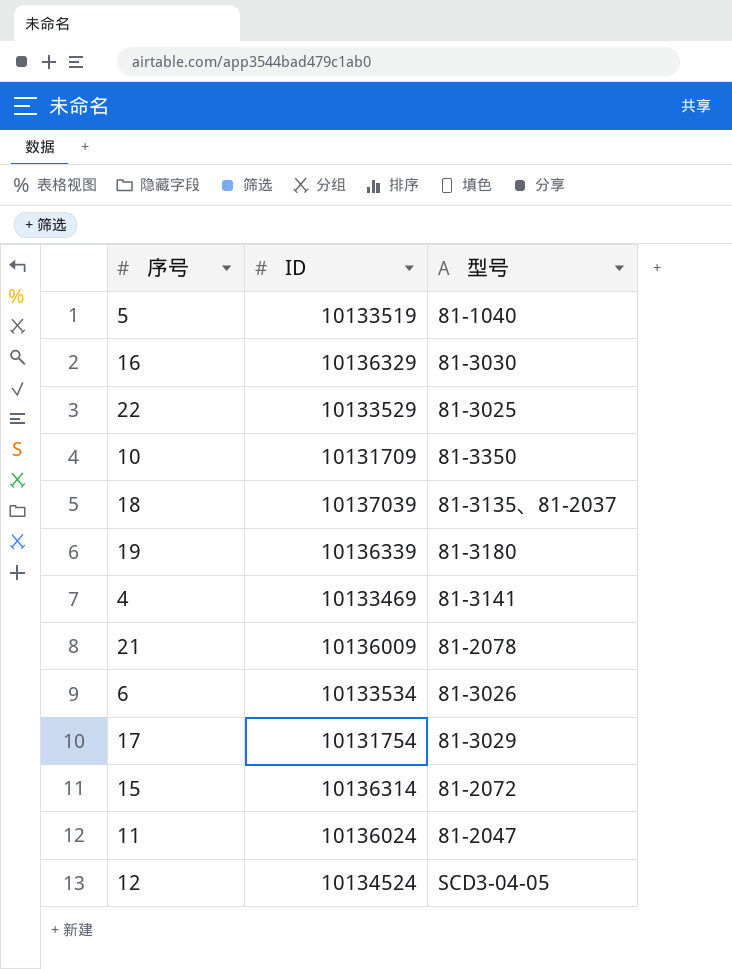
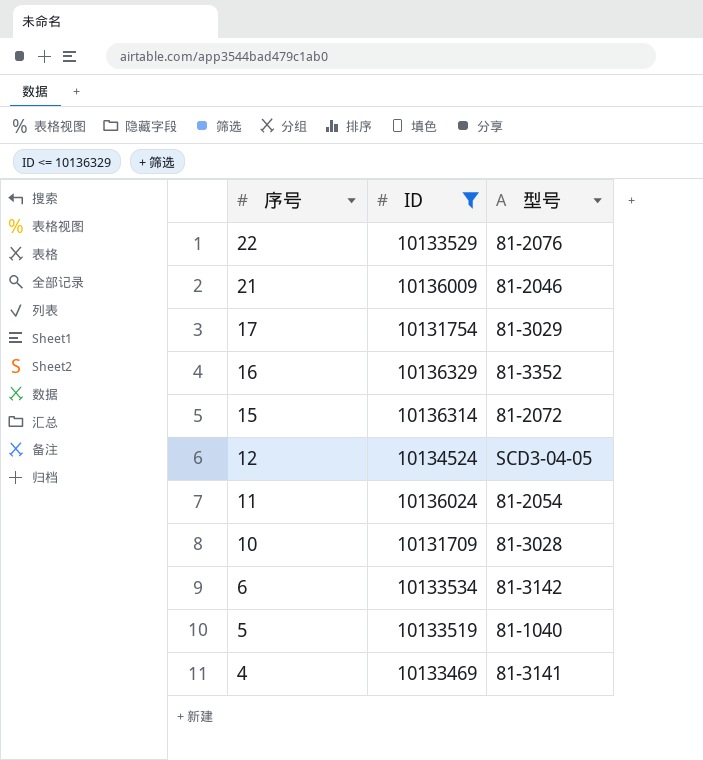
filter: none -> ID <= 10136329
row order: none -> 序号 descending
22 | 型号: 81-3025 -> 81-2076
21 | 型号: 81-2078 -> 81-2046
16 | 型号: 81-3030 -> 81-3352
11 | 型号: 81-2047 -> 81-2054
10 | 型号: 81-3350 -> 81-3028
6 | 型号: 81-3026 -> 81-3142

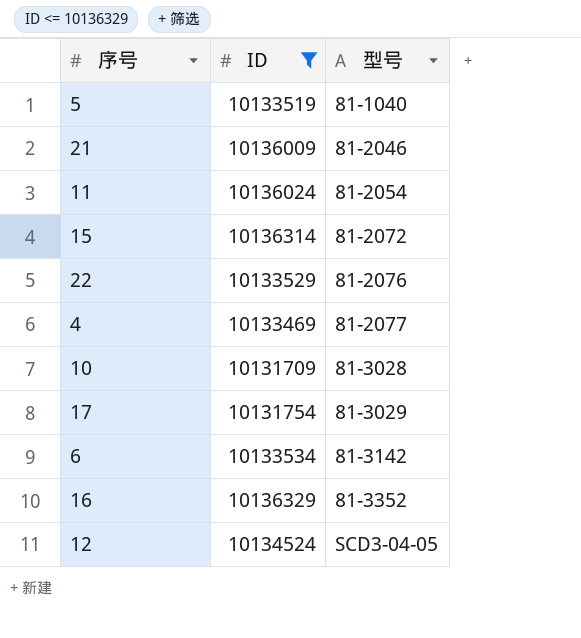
row order: 序号 descending -> 型号 ascending
4 | 型号: 81-3141 -> 81-2077

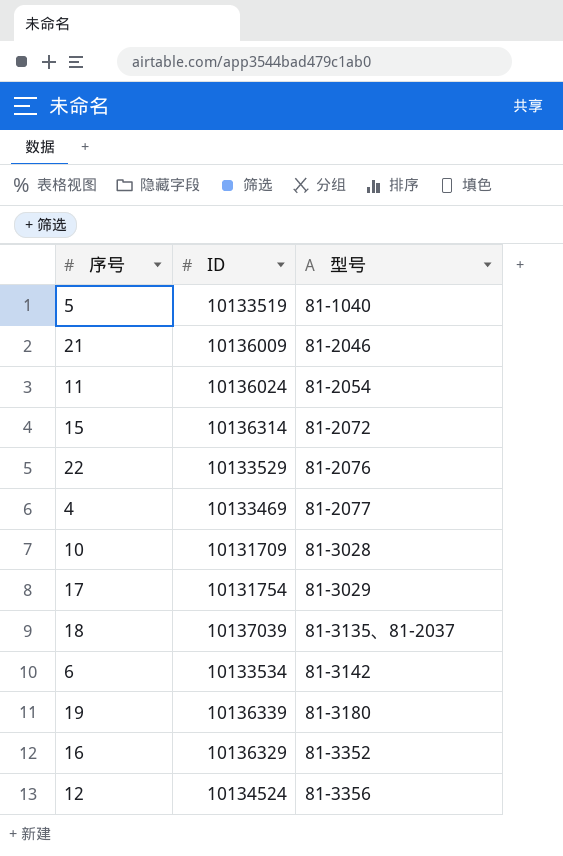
filter: ID <= 10136329 -> none
12 | 型号: SCD3-04-05 -> 81-3356

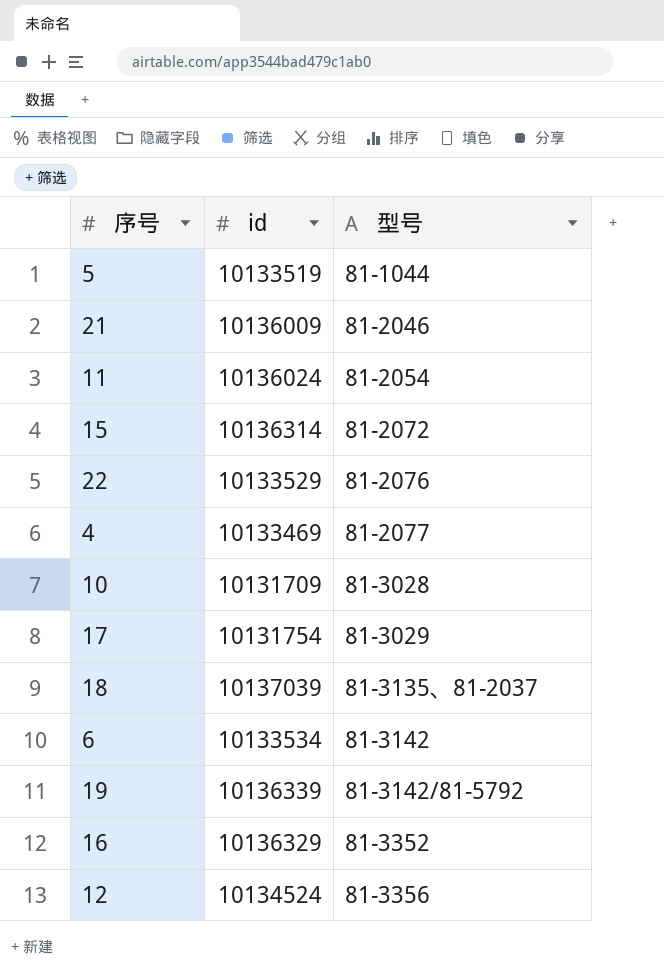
column name: ID -> id
5 | 型号: 81-1040 -> 81-1044
19 | 型号: 81-3180 -> 81-3142/81-5792

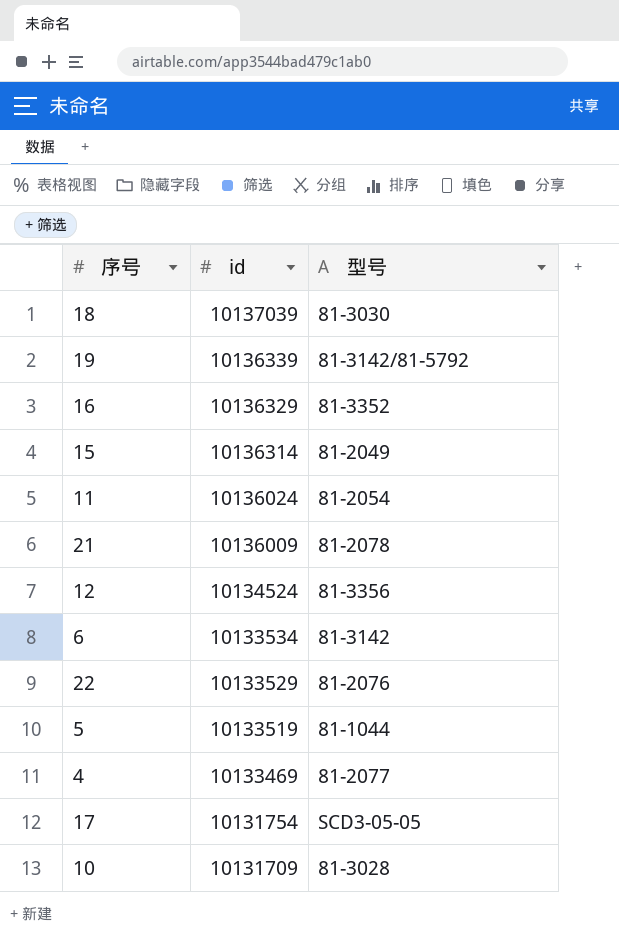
row order: 型号 ascending -> id descending
18 | 型号: 81-3135、81-2037 -> 81-3030
15 | 型号: 81-2072 -> 81-2049
21 | 型号: 81-2046 -> 81-2078
17 | 型号: 81-3029 -> SCD3-05-05

